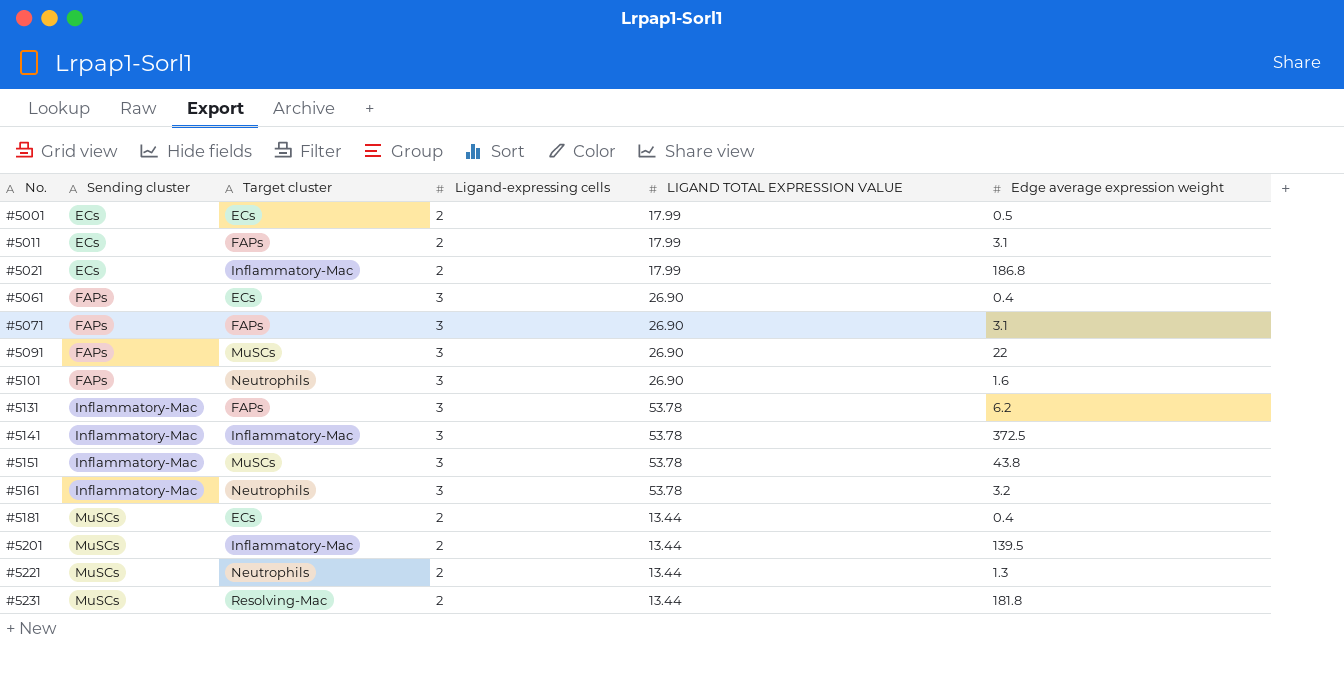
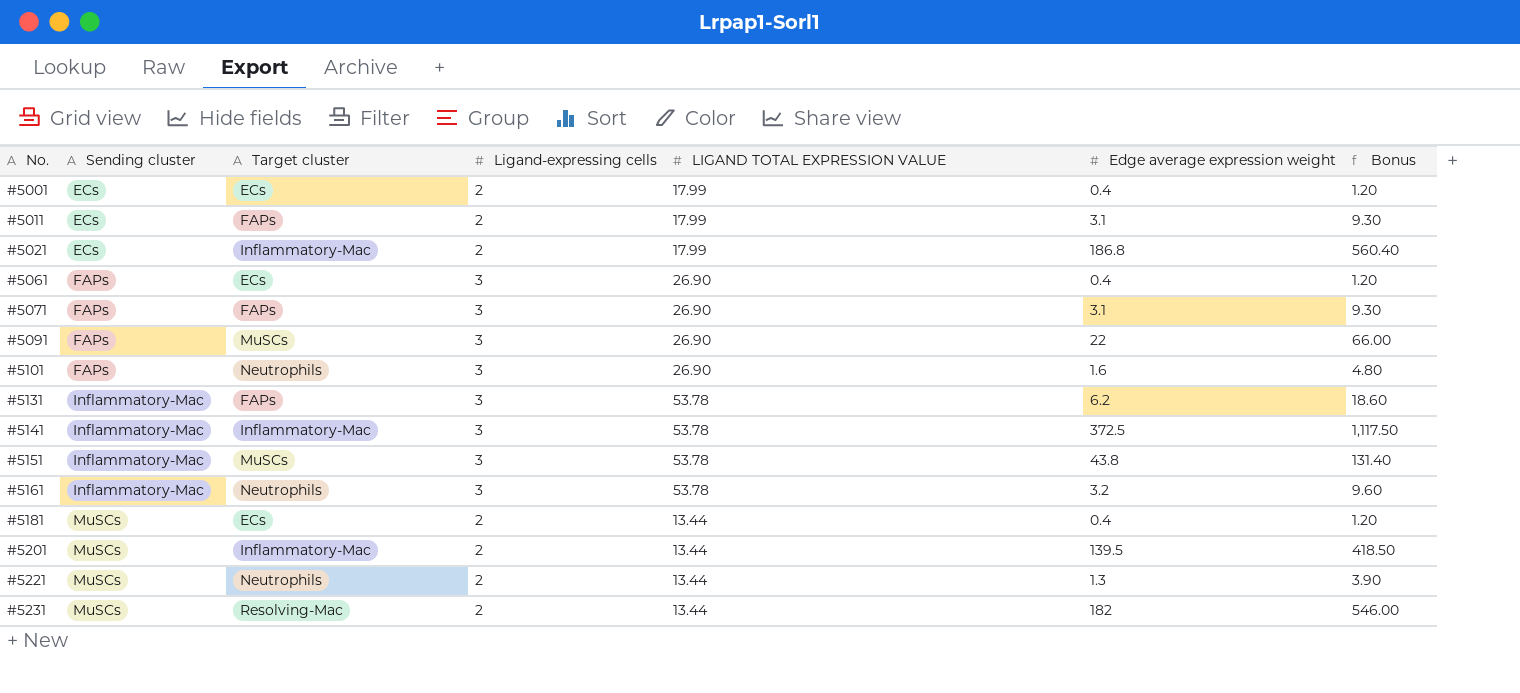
column Bonus | formula: none -> [Edge average expression weight] * 3
#5001 | Edge average expression weight: 0.5 -> 0.4
#5231 | Edge average expression weight: 181.8 -> 182

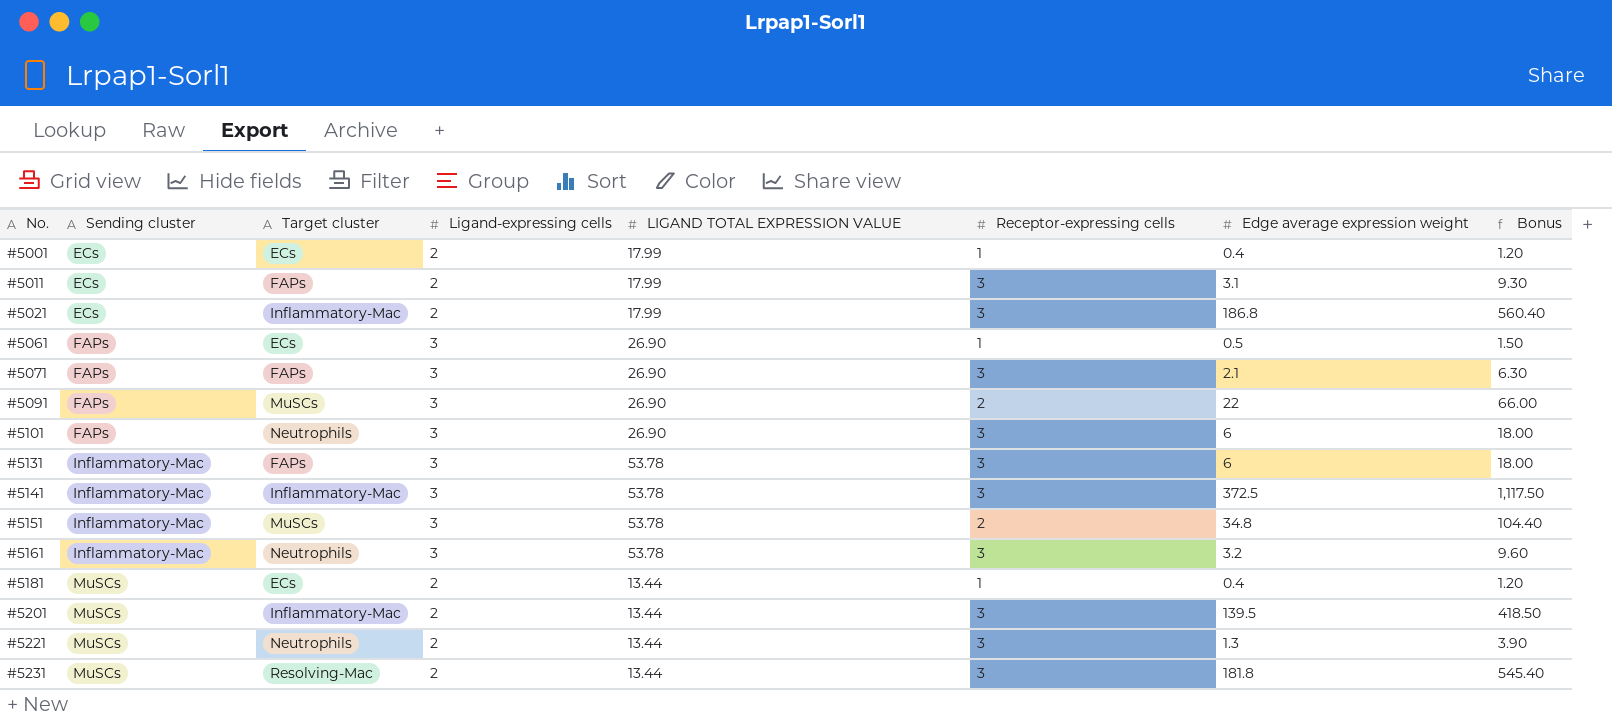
column Receptor-expressing cells | position: none -> 6
#5061 | Edge average expression weight: 0.4 -> 0.5
#5061 | Bonus: 1.20 -> 1.50
#5071 | Edge average expression weight: 3.1 -> 2.1
#5071 | Bonus: 9.30 -> 6.30
#5101 | Edge average expression weight: 1.6 -> 6
#5101 | Bonus: 4.80 -> 18.00
#5131 | Edge average expression weight: 6.2 -> 6
#5131 | Bonus: 18.60 -> 18.00
#5151 | Edge average expression weight: 43.8 -> 34.8
#5151 | Bonus: 131.40 -> 104.40
#5231 | Edge average expression weight: 182 -> 181.8
#5231 | Bonus: 546.00 -> 545.40

